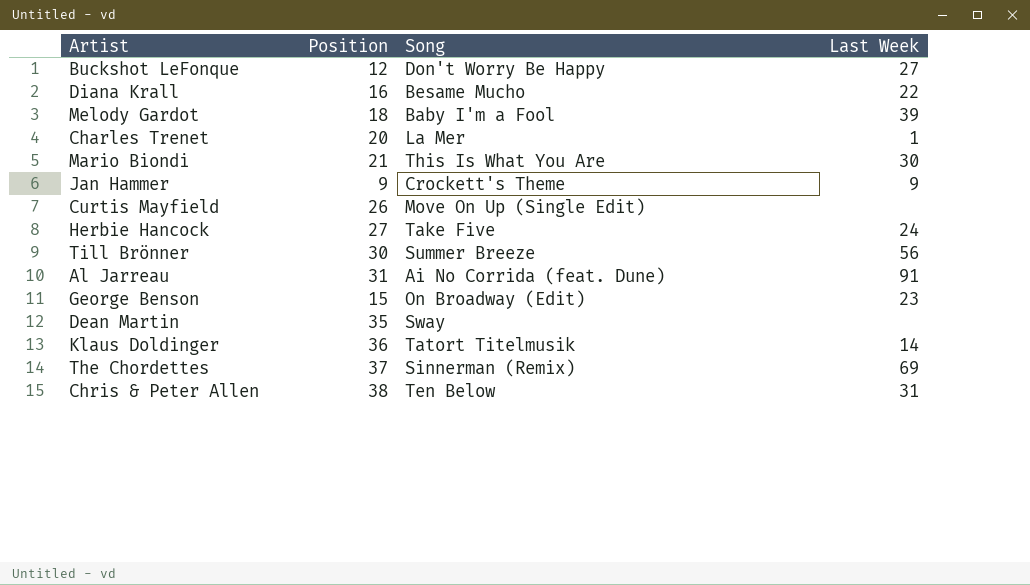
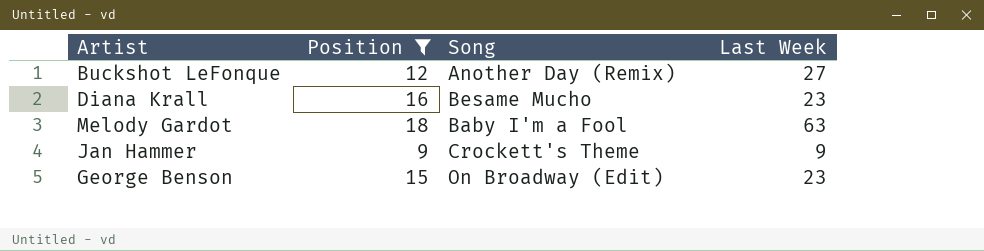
filter: none -> Position <= 18
Buckshot LeFonque | Song: Don't Worry Be Happy -> Another Day (Remix)
Diana Krall | Last Week: 22 -> 23
Melody Gardot | Last Week: 39 -> 63

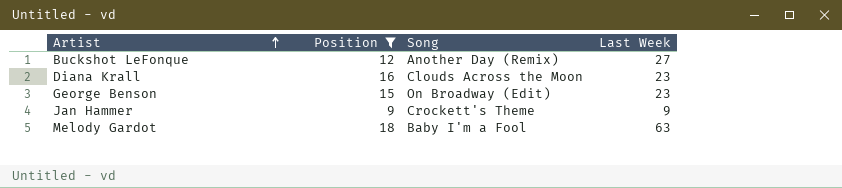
row order: none -> Artist ascending
Diana Krall | Song: Besame Mucho -> Clouds Across the Moon

